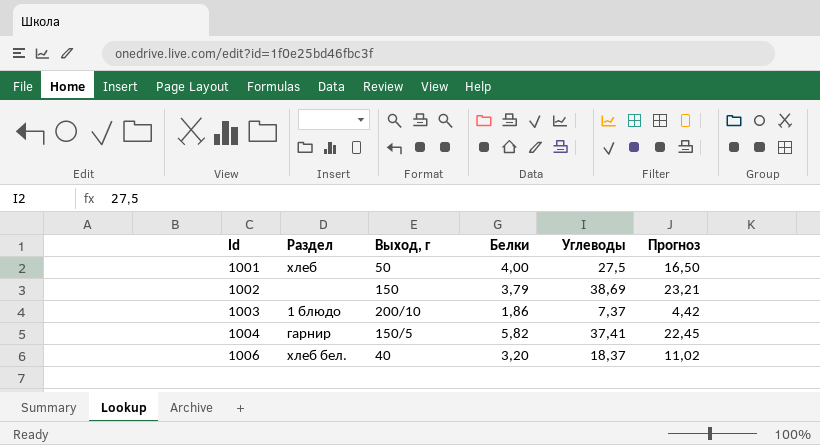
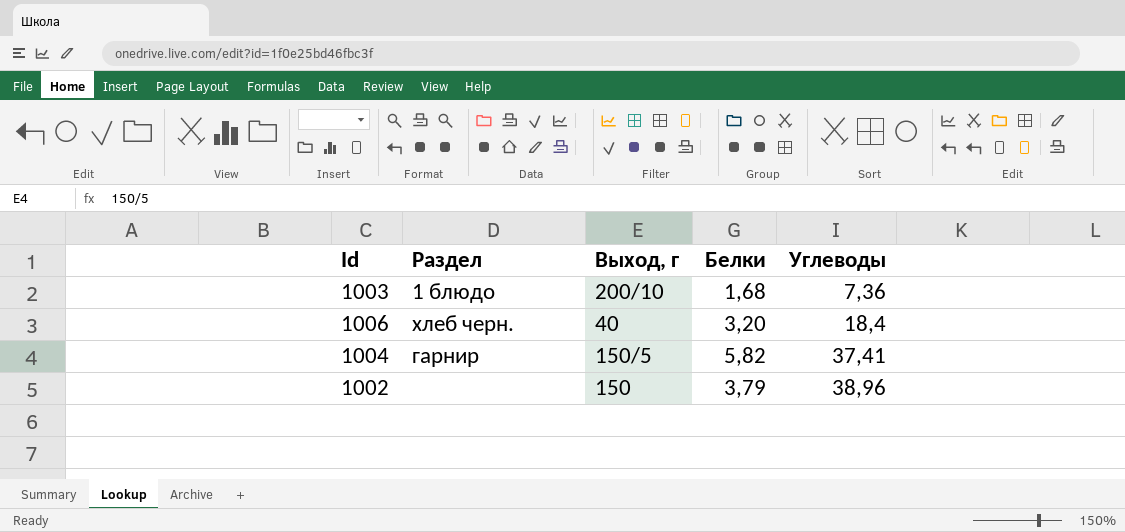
row order: Id ascending -> Углеводы ascending
column Прогноз | formula: [Углеводы] * 0,6 -> none
row 1001: хлеб | 50 | 4,00 | 27,5 | 16,50 -> none
1003 | Белки: 1,86 -> 1,68
1003 | Углеводы: 7,37 -> 7,36
1006 | Раздел: хлеб бел. -> хлеб черн.
1006 | Углеводы: 18,37 -> 18,4
1002 | Углеводы: 38,69 -> 38,96

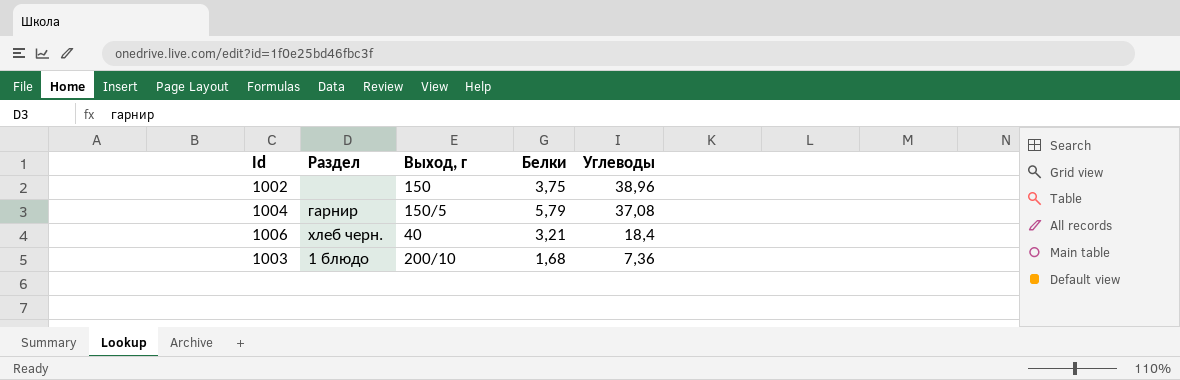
row order: Углеводы ascending -> Углеводы descending
1002 | Белки: 3,79 -> 3,75
1004 | Белки: 5,82 -> 5,79
1004 | Углеводы: 37,41 -> 37,08
1006 | Белки: 3,20 -> 3,21

